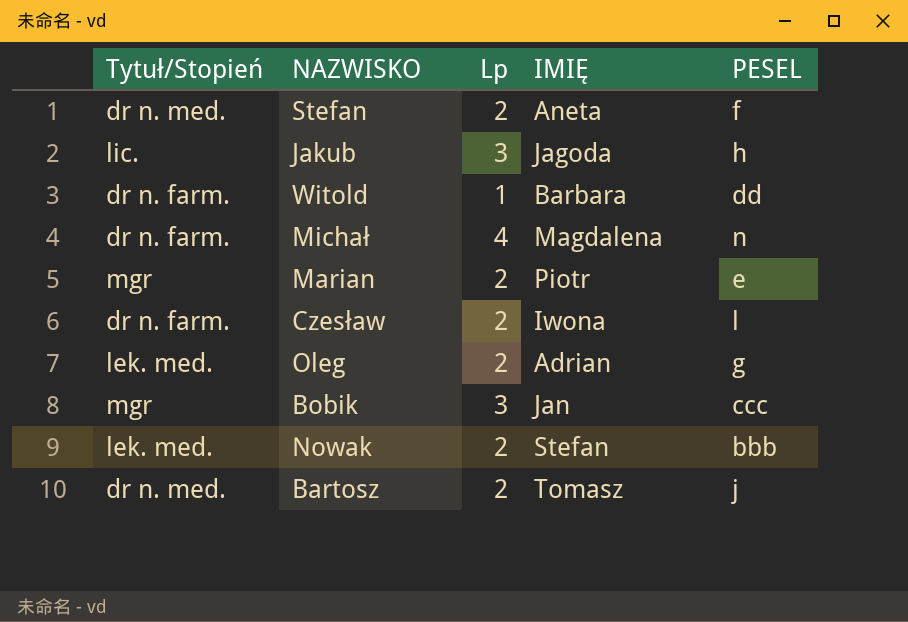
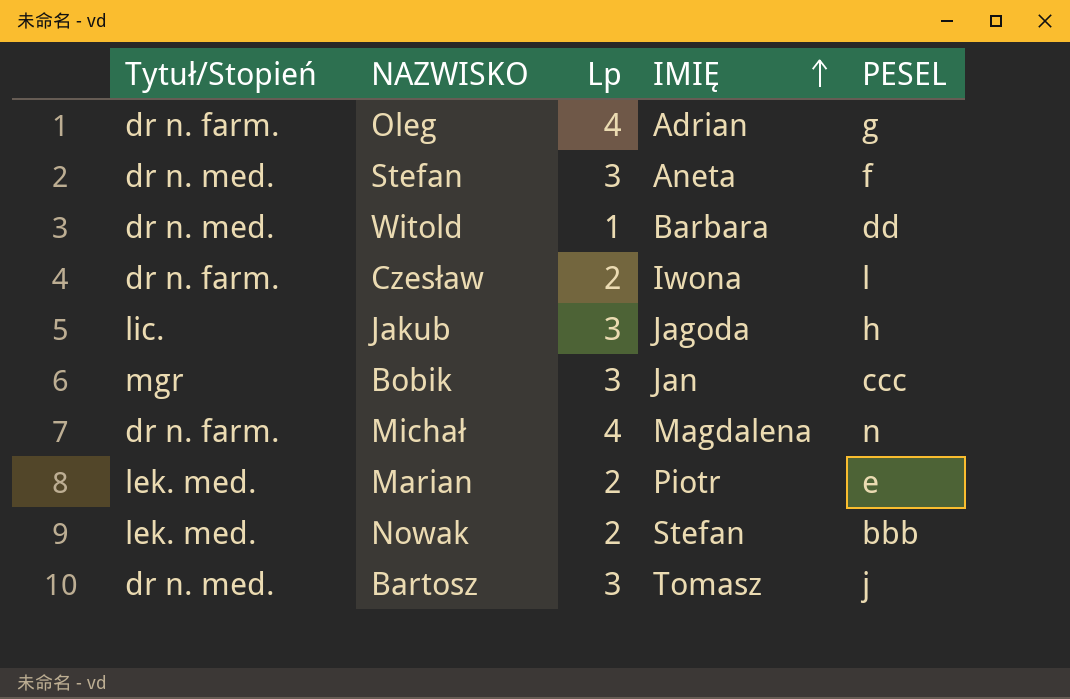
row order: none -> IMIĘ ascending
Oleg | Tytuł/Stopień: lek. med. -> dr n. farm.
Oleg | Lp: 2 -> 4
Stefan | Lp: 2 -> 3
Witold | Tytuł/Stopień: dr n. farm. -> dr n. med.
Marian | Tytuł/Stopień: mgr -> lek. med.
Bartosz | Lp: 2 -> 3

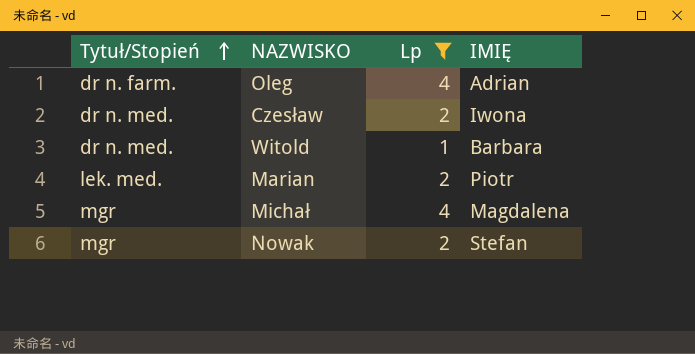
filter: none -> Lp != 3
row order: IMIĘ ascending -> Tytuł/Stopień ascending
column PESEL | position: 5 -> none
Czesław | Tytuł/Stopień: dr n. farm. -> dr n. med.
Michał | Tytuł/Stopień: dr n. farm. -> mgr
Nowak | Tytuł/Stopień: lek. med. -> mgr

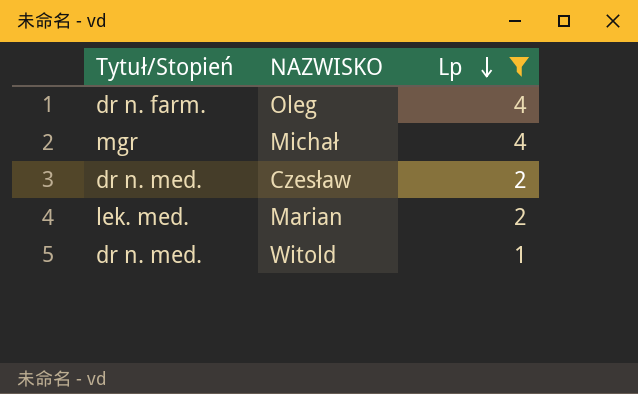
row order: Tytuł/Stopień ascending -> Lp descending
column IMIĘ | position: 4 -> none
row Nowak: mgr | 2 | Stefan -> none

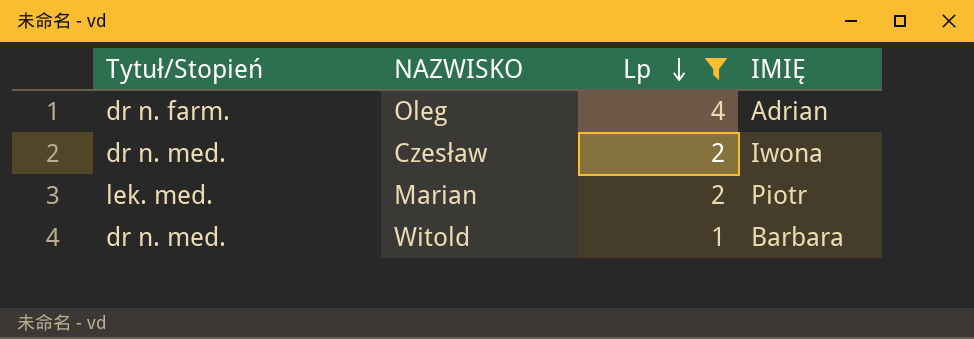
column IMIĘ | position: none -> 4
row Michał: mgr | 4 -> none

